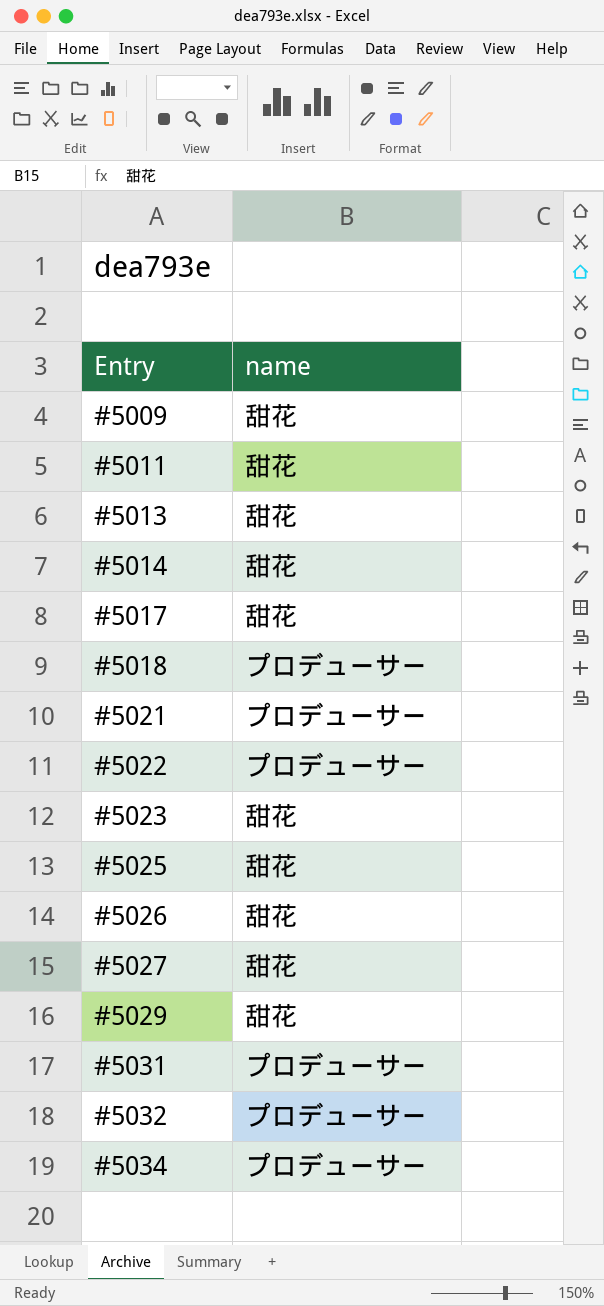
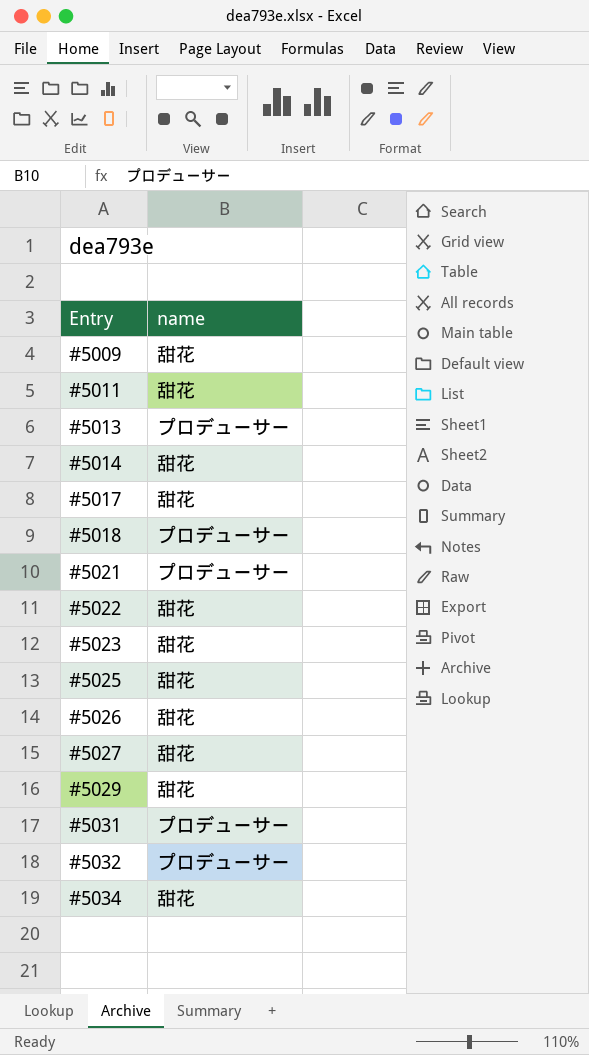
#5013 | name: 甜花 -> プロデューサー
#5022 | name: プロデューサー -> 甜花
#5034 | name: プロデューサー -> 甜花

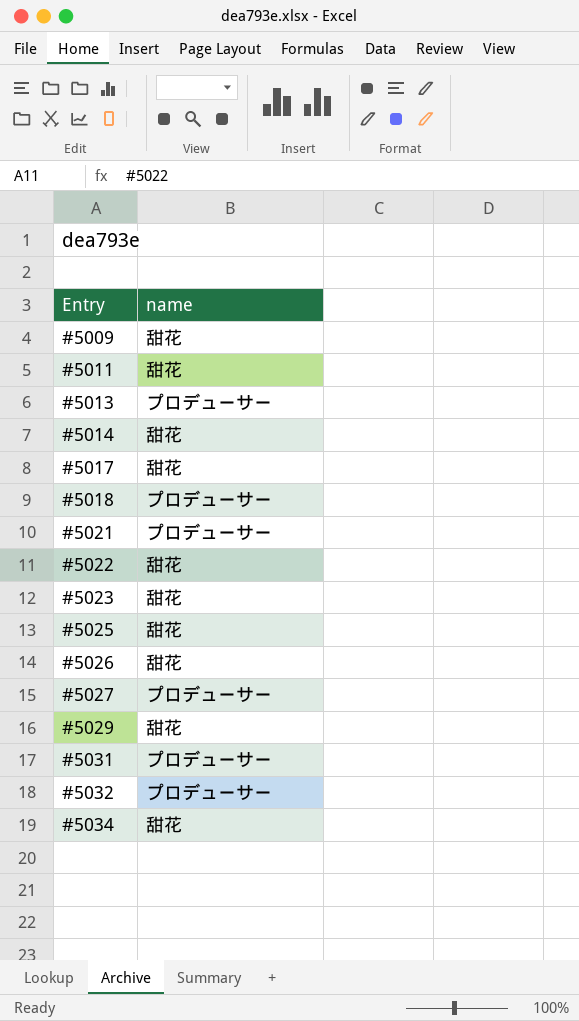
#5027 | name: 甜花 -> プロデューサー

